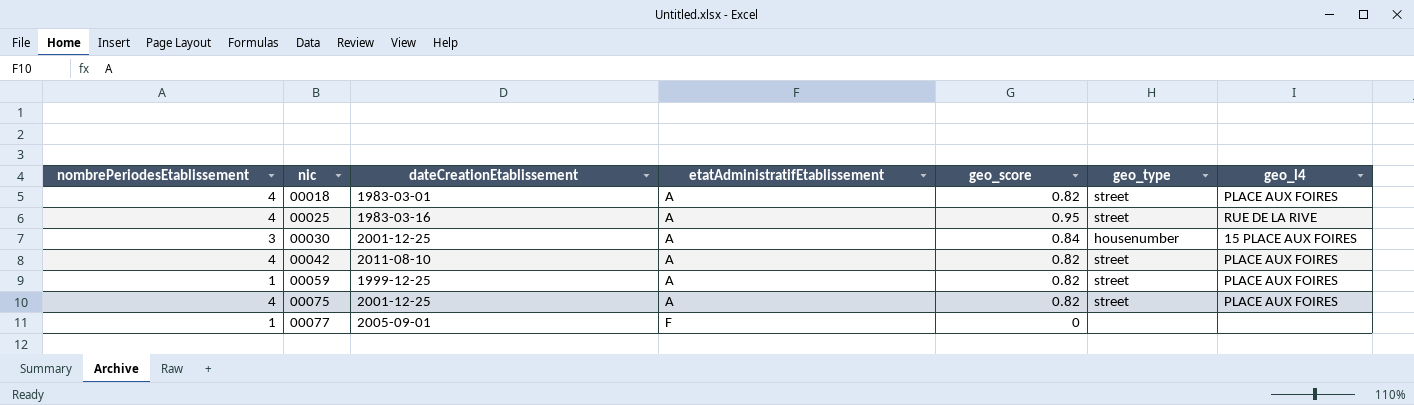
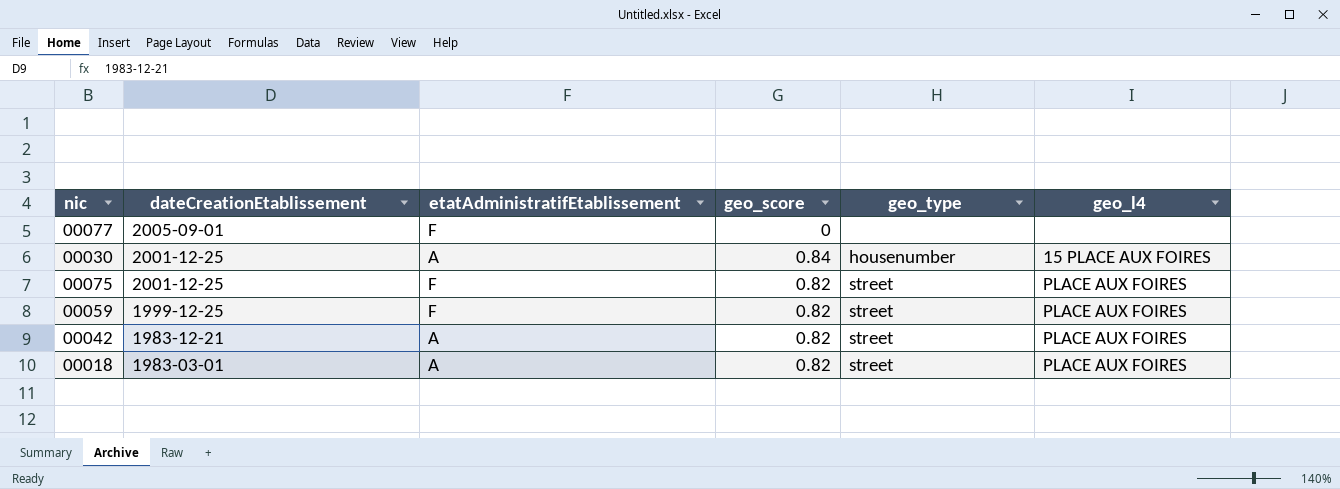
row order: nic ascending -> dateCreationEtablissement descending
column nombrePeriodesEtablissement | position: 1 -> none
row 00025: 4 | 1983-03-16 | A | 0.95 | street | RUE DE LA RIVE -> none
00075 | etatAdministratifEtablissement: A -> F
00059 | etatAdministratifEtablissement: A -> F
00042 | dateCreationEtablissement: 2011-08-10 -> 1983-12-21

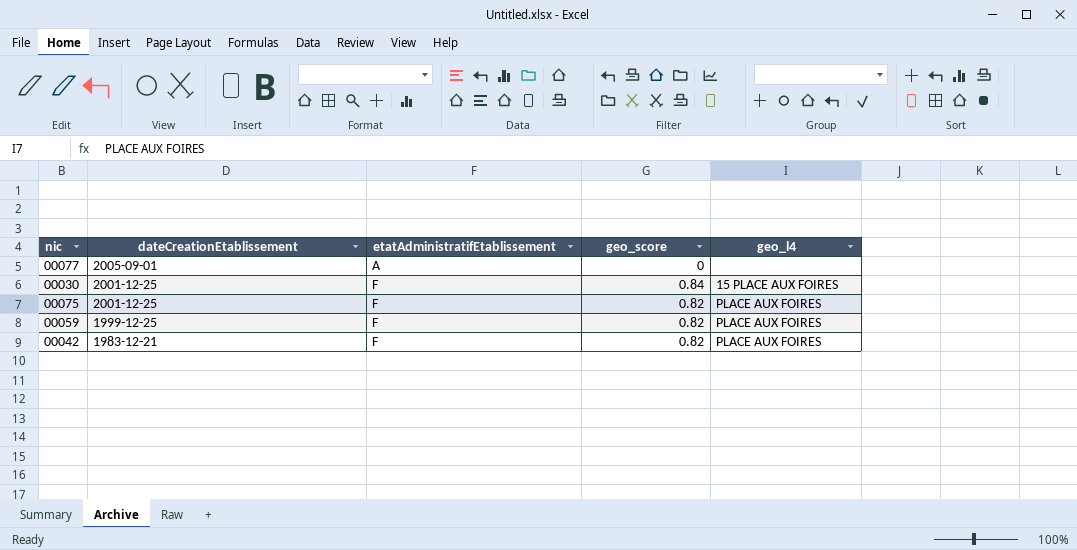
column geo_type | position: 5 -> none
row 00018: 1983-03-01 | A | 0.82 | street | PLACE AUX FOIRES -> none
00077 | etatAdministratifEtablissement: F -> A
00030 | etatAdministratifEtablissement: A -> F
00042 | etatAdministratifEtablissement: A -> F

